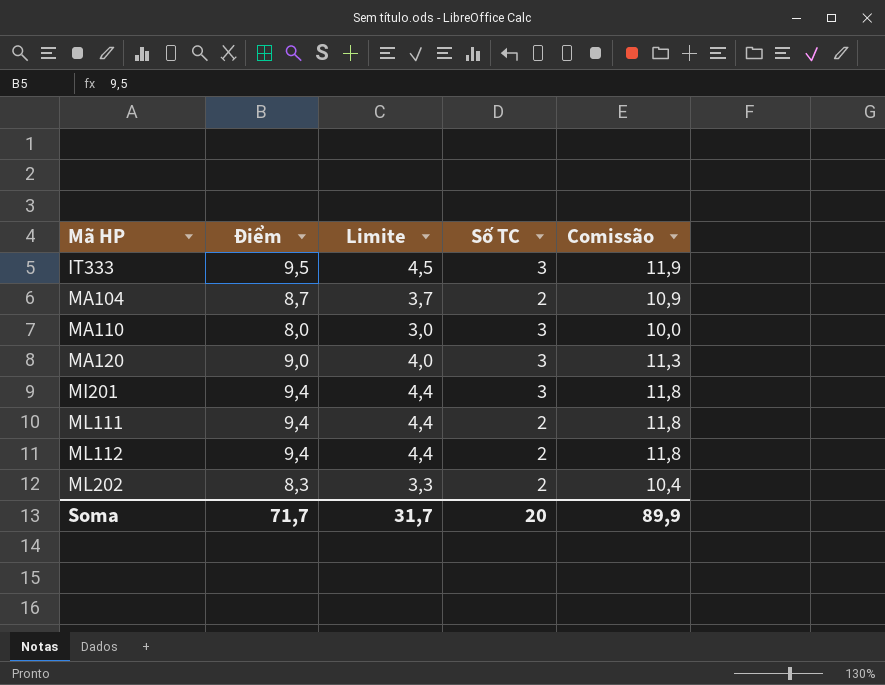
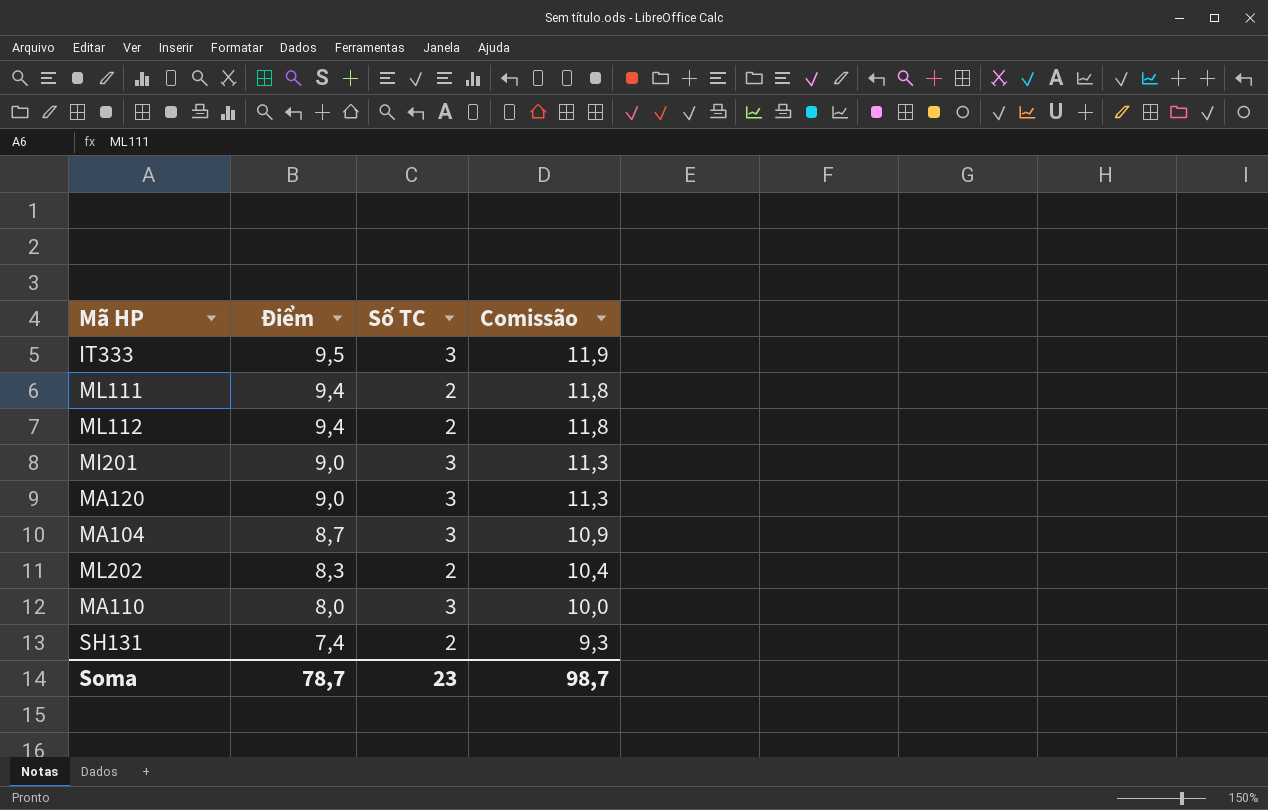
row order: Mã HP ascending -> Điểm descending
column Limite | formula: [Điểm] - 5 -> none
MI201 | Điểm: 9,4 -> 9,0
MI201 | Comissão: 11,8 -> 11,3
MA104 | Số TC: 2 -> 3
row SH131: none -> 7,4 | 2 | 9,3
Soma | Điểm: 71,7 -> 78,7
Soma | Số TC: 20 -> 23
Soma | Comissão: 89,9 -> 98,7

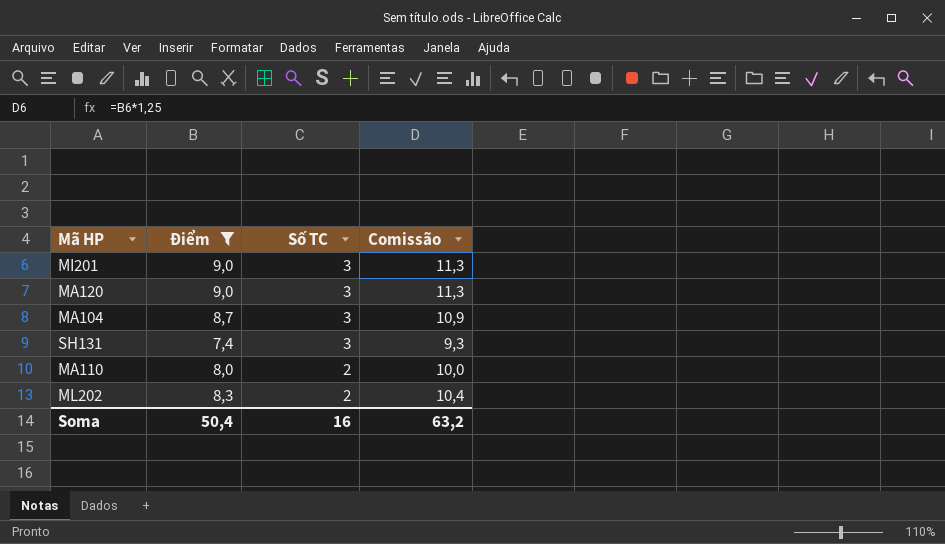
filter: none -> Điểm <= 9,0
row order: Điểm descending -> Số TC descending
SH131 | Số TC: 2 -> 3
MA110 | Số TC: 3 -> 2
Soma | Điểm: 78,7 -> 50,4
Soma | Số TC: 23 -> 16
Soma | Comissão: 98,7 -> 63,2

